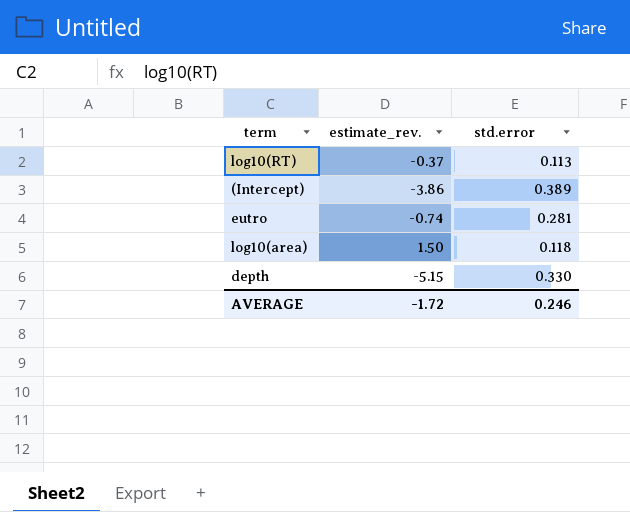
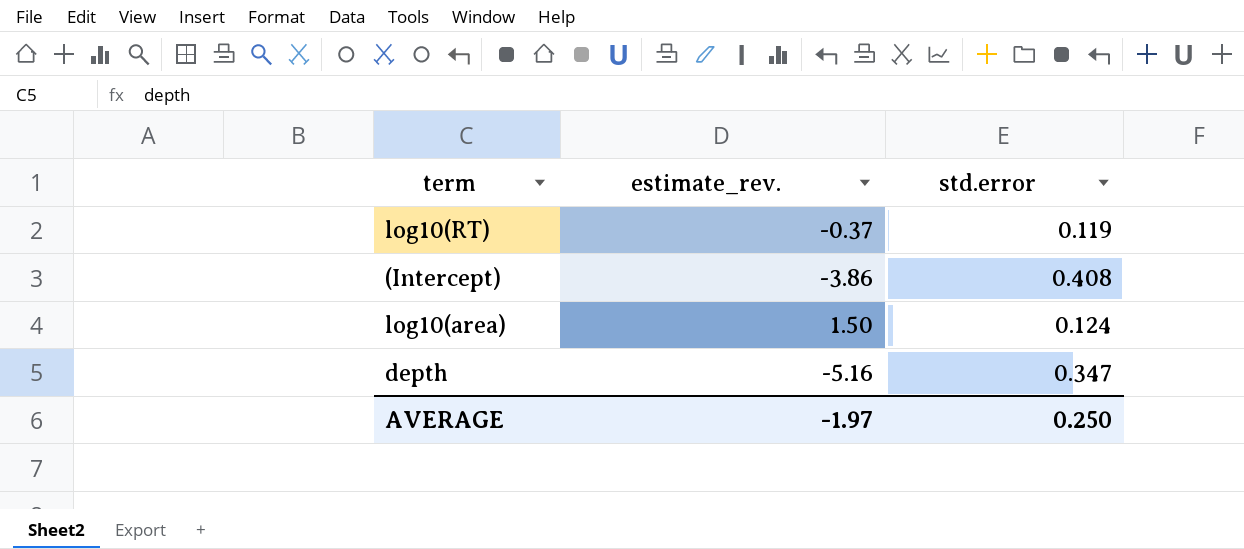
row eutro: -0.74 | 0.281 -> none
log10(RT) | std.error: 0.113 -> 0.119
(Intercept) | std.error: 0.389 -> 0.408
log10(area) | std.error: 0.118 -> 0.124
depth | estimate_rev.: -5.15 -> -5.16
depth | std.error: 0.330 -> 0.347
AVERAGE | estimate_rev.: -1.72 -> -1.97
AVERAGE | std.error: 0.246 -> 0.250

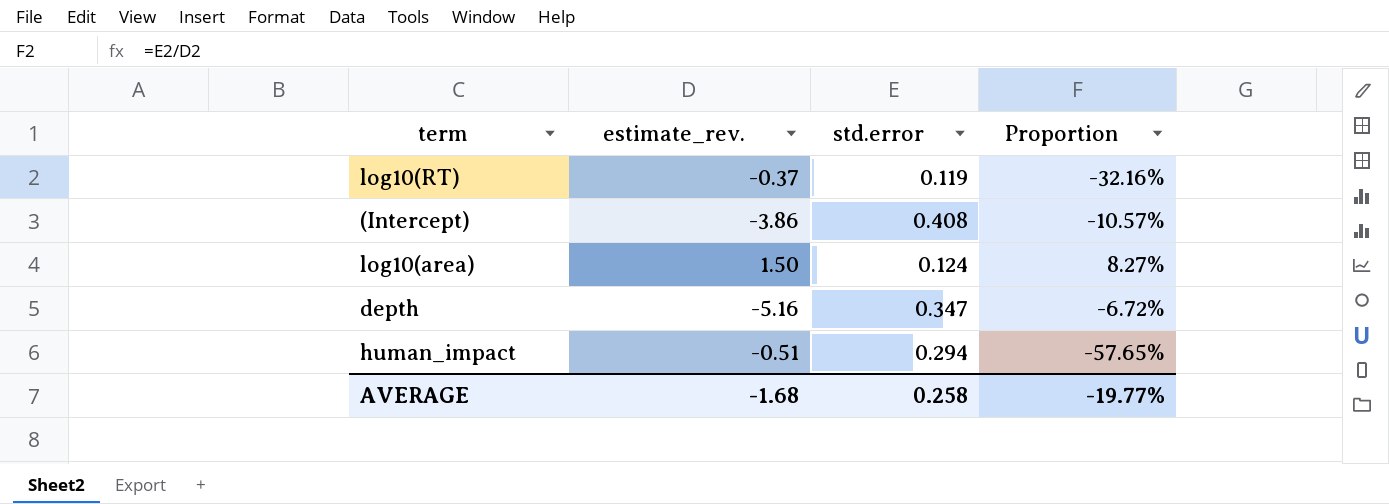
column Proportion | formula: none -> [std.error] / [estimate_rev.]
row human_impact: none -> -0.51 | 0.294 | -57.65%
AVERAGE | estimate_rev.: -1.97 -> -1.68
AVERAGE | std.error: 0.250 -> 0.258

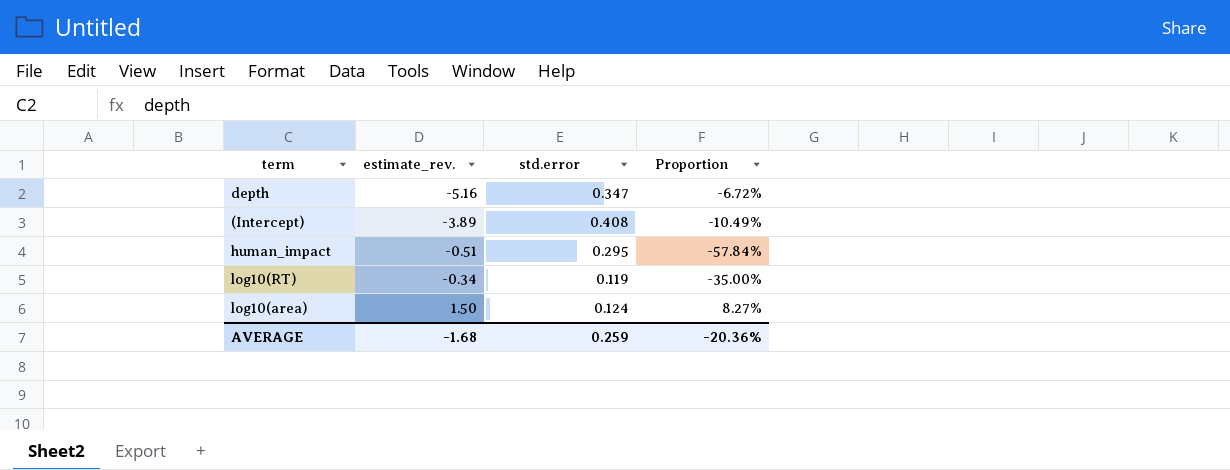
row order: none -> estimate_rev. ascending
(Intercept) | estimate_rev.: -3.86 -> -3.89
(Intercept) | Proportion: -10.57% -> -10.49%
human_impact | std.error: 0.294 -> 0.295
human_impact | Proportion: -57.65% -> -57.84%
log10(RT) | estimate_rev.: -0.37 -> -0.34
log10(RT) | Proportion: -32.16% -> -35.00%
AVERAGE | std.error: 0.258 -> 0.259
AVERAGE | Proportion: -19.77% -> -20.36%

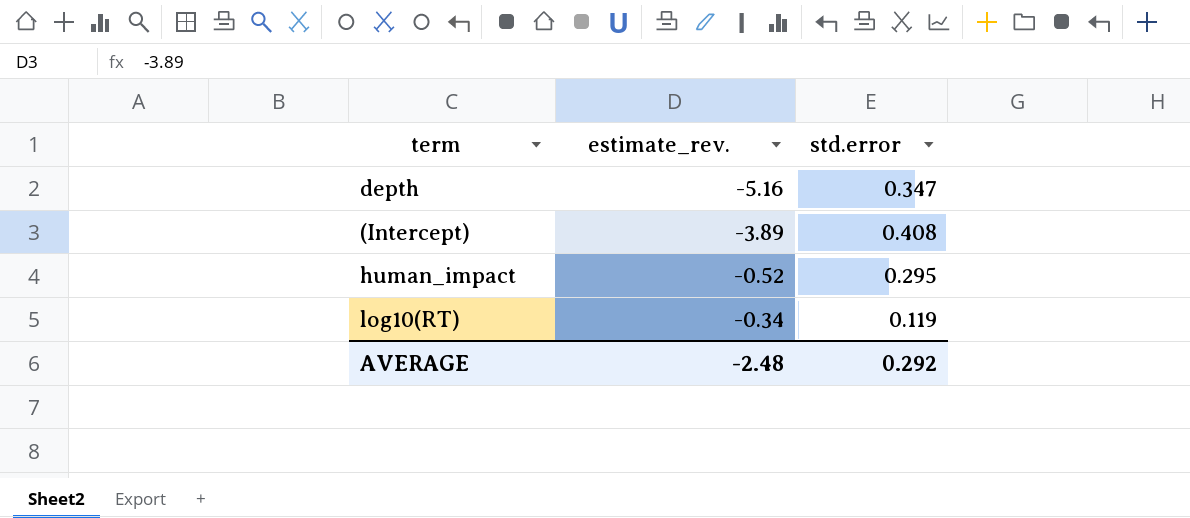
column Proportion | formula: [std.error] / [estimate_rev.] -> none
row log10(area): 1.50 | 0.124 | 8.27% -> none
human_impact | estimate_rev.: -0.51 -> -0.52
AVERAGE | estimate_rev.: -1.68 -> -2.48
AVERAGE | std.error: 0.259 -> 0.292

